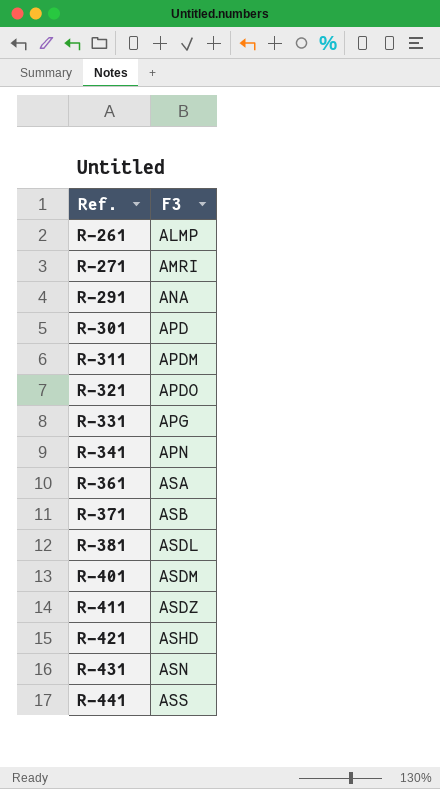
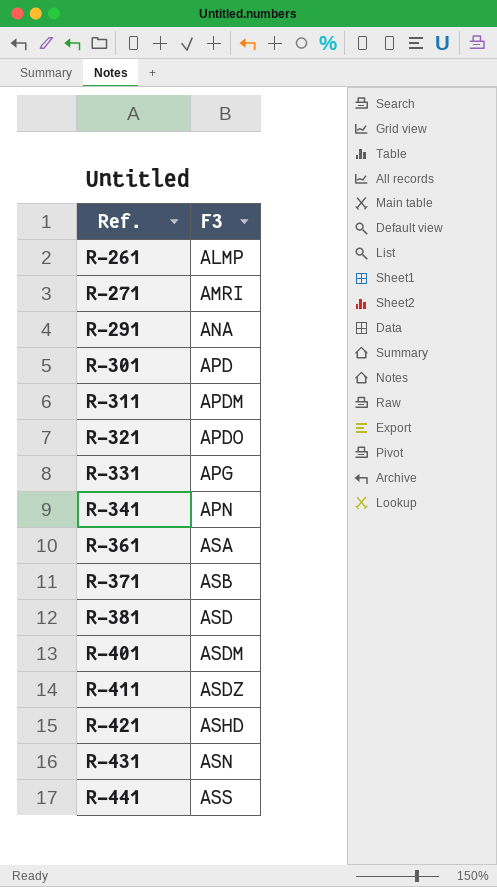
R-381 | F3: ASDL -> ASD

